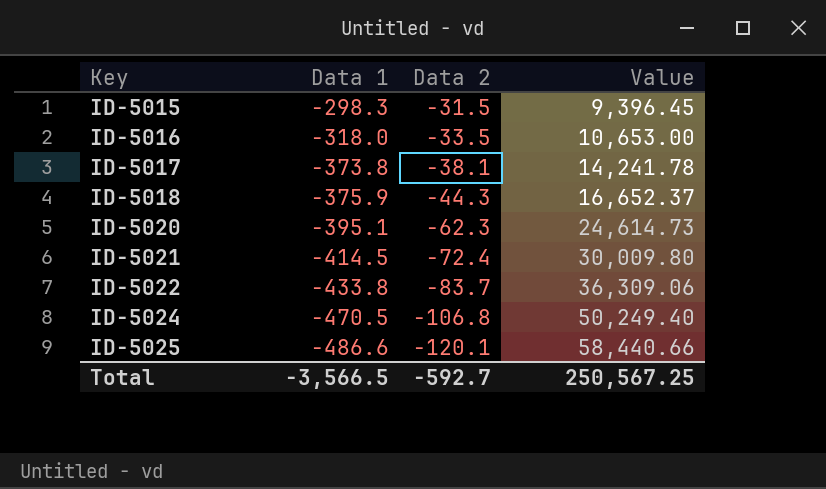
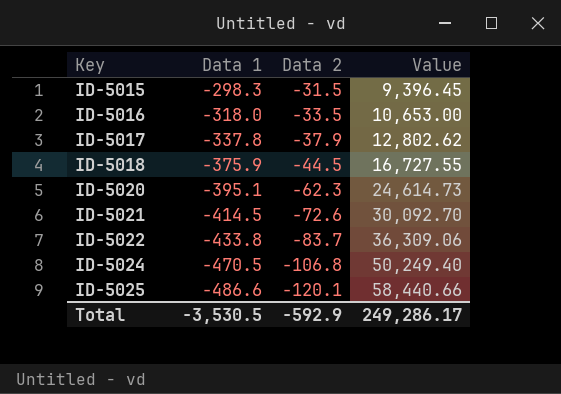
ID-5017 | Data 1: -373.8 -> -337.8
ID-5017 | Data 2: -38.1 -> -37.9
ID-5017 | Value: 14,241.78 -> 12,802.62
ID-5018 | Data 2: -44.3 -> -44.5
ID-5018 | Value: 16,652.37 -> 16,727.55
ID-5021 | Data 2: -72.4 -> -72.6
ID-5021 | Value: 30,009.80 -> 30,092.70
Total | Data 1: -3,566.5 -> -3,530.5
Total | Data 2: -592.7 -> -592.9
Total | Value: 250,567.25 -> 249,286.17

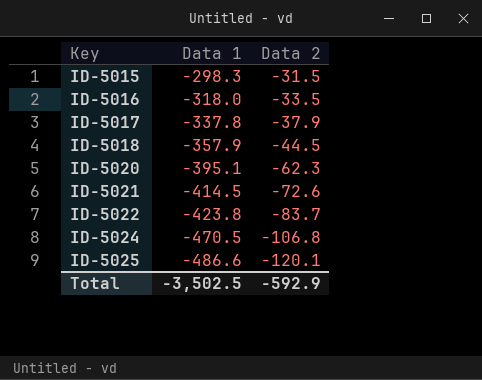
column Value | formula: [Data 1] * [Data 2] -> none
ID-5018 | Data 1: -375.9 -> -357.9
ID-5022 | Data 1: -433.8 -> -423.8
Total | Data 1: -3,530.5 -> -3,502.5

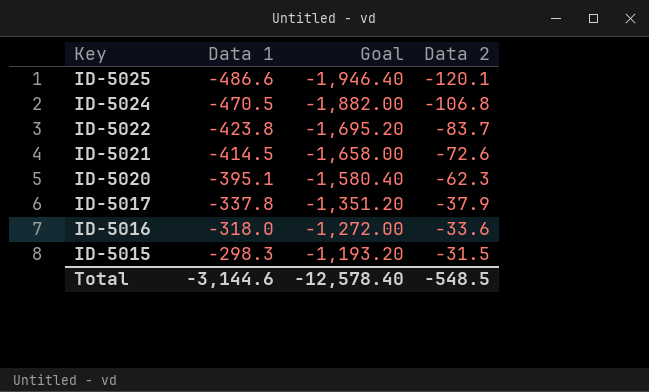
row order: Key ascending -> Key descending
column Goal | formula: none -> [Data 1] * 4
row ID-5018: -357.9 | -44.5 -> none
ID-5016 | Data 2: -33.5 -> -33.6
Total | Data 1: -3,502.5 -> -3,144.6
Total | Data 2: -592.9 -> -548.5

